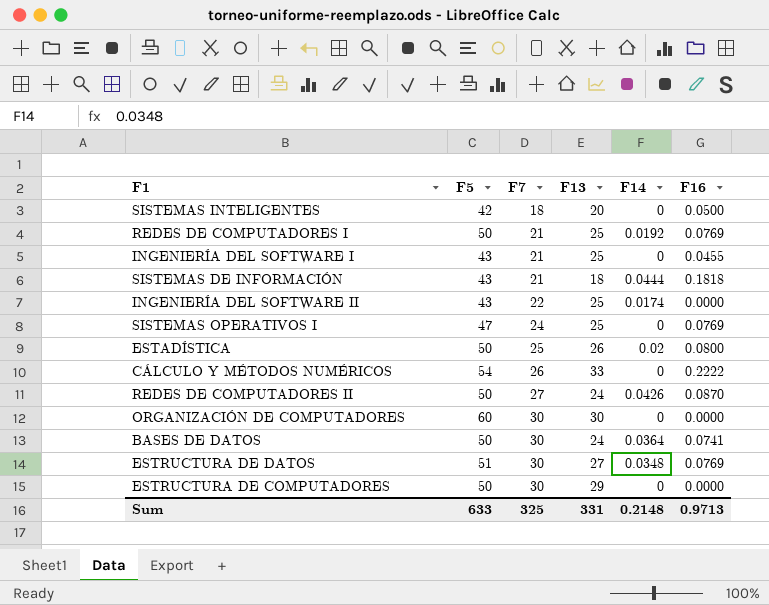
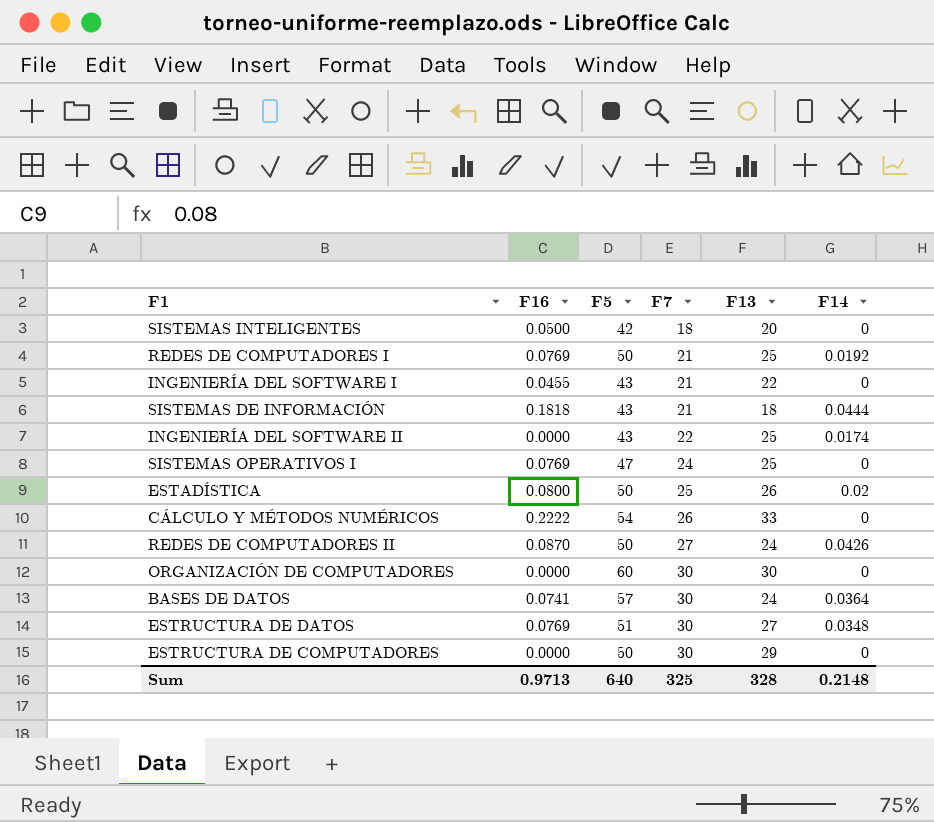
column F16 | position: 6 -> 2
INGENIERÍA DEL SOFTWARE I | F13: 25 -> 22
BASES DE DATOS | F5: 50 -> 57
Sum | F5: 633 -> 640
Sum | F13: 331 -> 328

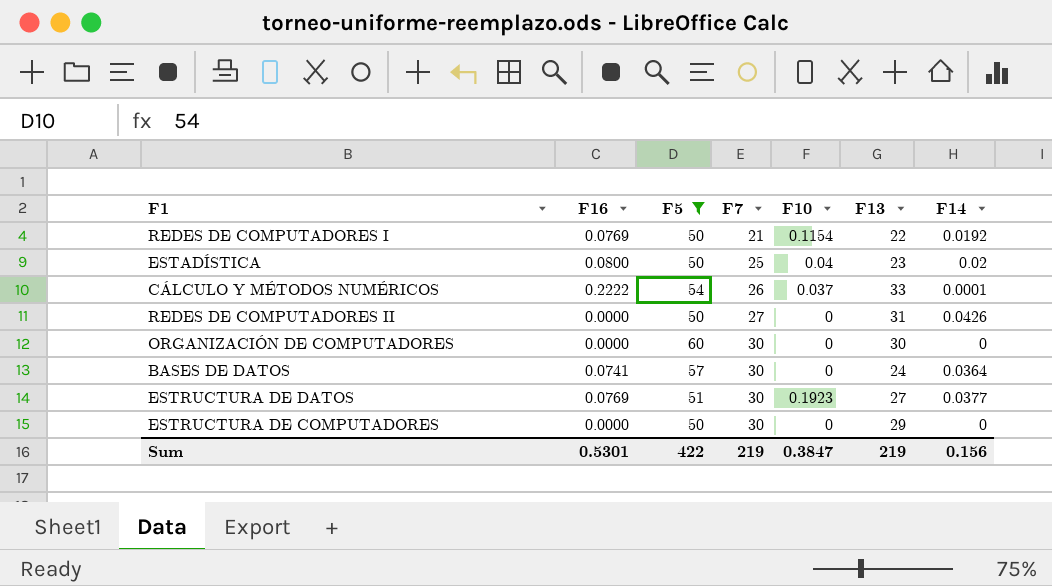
filter: none -> F5 >= 50
column F10 | position: none -> 5
REDES DE COMPUTADORES I | F13: 25 -> 22
ESTADÍSTICA | F13: 26 -> 23
CÁLCULO Y MÉTODOS NUMÉRICOS | F14: 0 -> 0.0001
REDES DE COMPUTADORES II | F16: 0.0870 -> 0.0000
REDES DE COMPUTADORES II | F13: 24 -> 31
ESTRUCTURA DE DATOS | F14: 0.0348 -> 0.0377
Sum | F16: 0.9713 -> 0.5301
Sum | F5: 640 -> 422
Sum | F7: 325 -> 219
Sum | F13: 328 -> 219
Sum | F14: 0.2148 -> 0.156

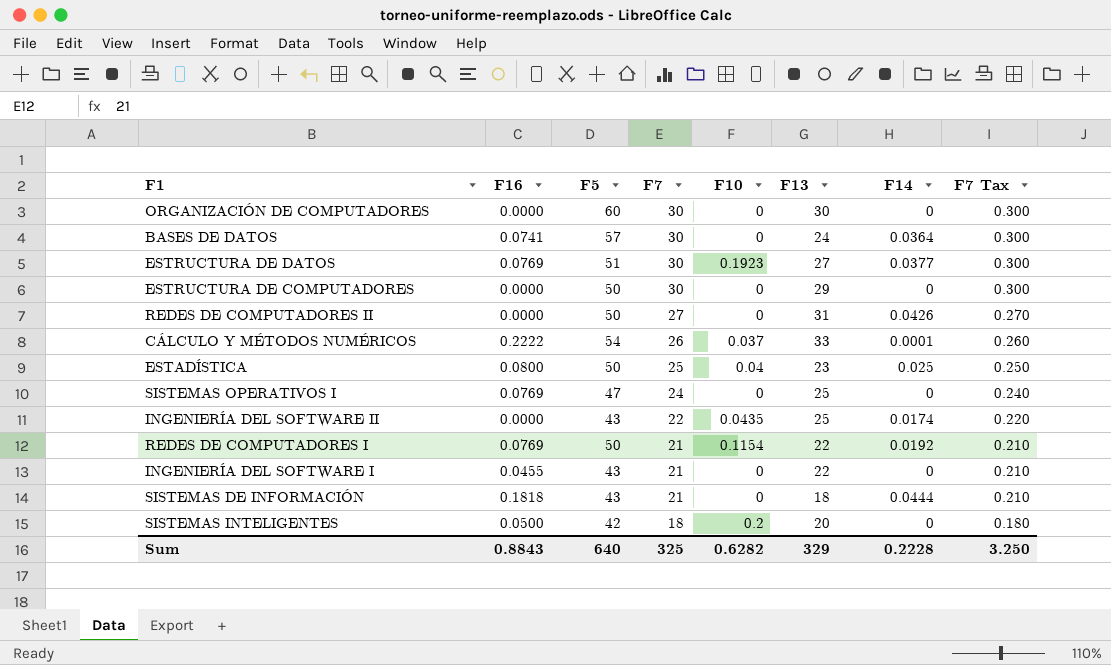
filter: F5 >= 50 -> none
row order: F7 ascending -> F7 descending
column F7 Tax | formula: none -> [F7] * 0.01
ESTADÍSTICA | F14: 0.02 -> 0.025
Sum | F16: 0.5301 -> 0.8843
Sum | F5: 422 -> 640
Sum | F7: 219 -> 325
Sum | F10: 0.3847 -> 0.6282
Sum | F13: 219 -> 329
Sum | F14: 0.156 -> 0.2228

